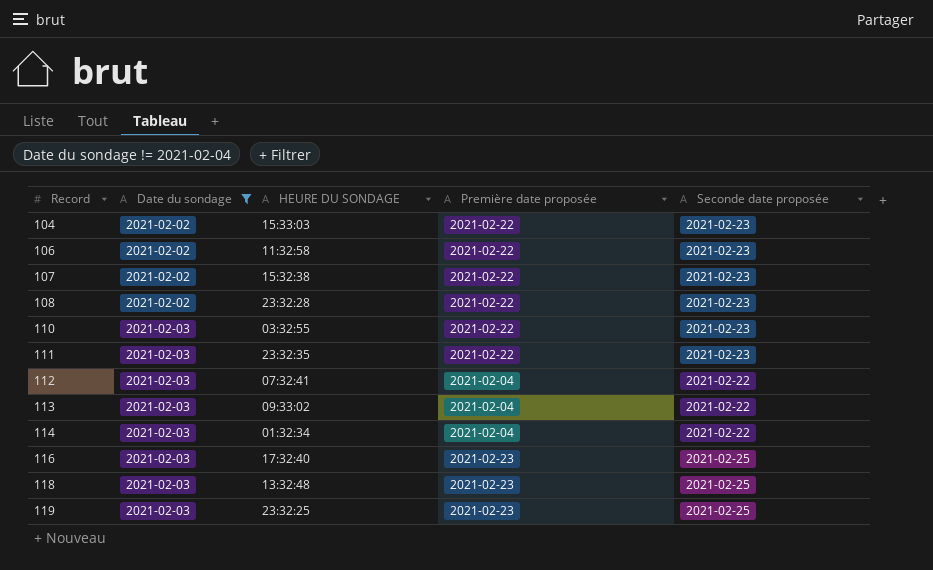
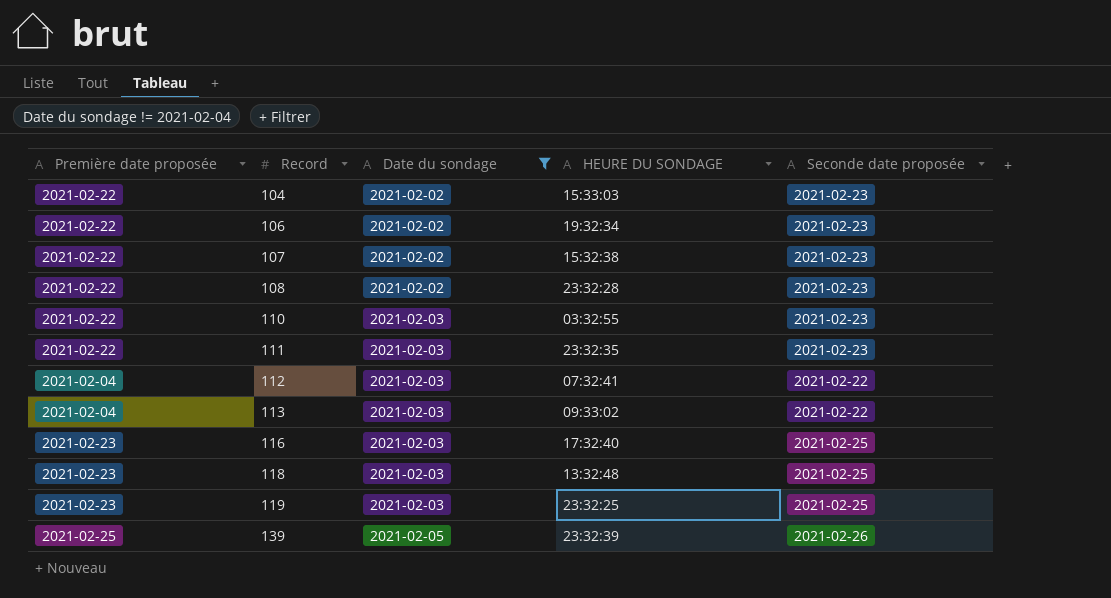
column Première date proposée | position: 4 -> 1
row 114: 2021-02-03 | 01:32:34 | 2021-02-04 | 2021-02-22 -> none
106 | HEURE DU SONDAGE: 11:32:58 -> 19:32:34
row 139: none -> 2021-02-25 | 2021-02-05 | 23:32:39 | 2021-02-26

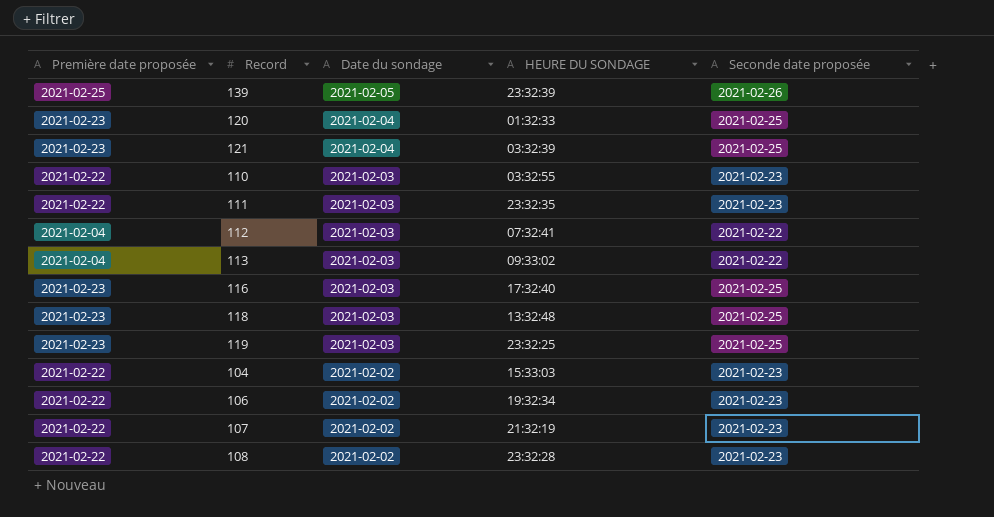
filter: Date du sondage != 2021-02-04 -> none
row order: Record ascending -> Date du sondage descending
107 | HEURE DU SONDAGE: 15:32:38 -> 21:32:19

